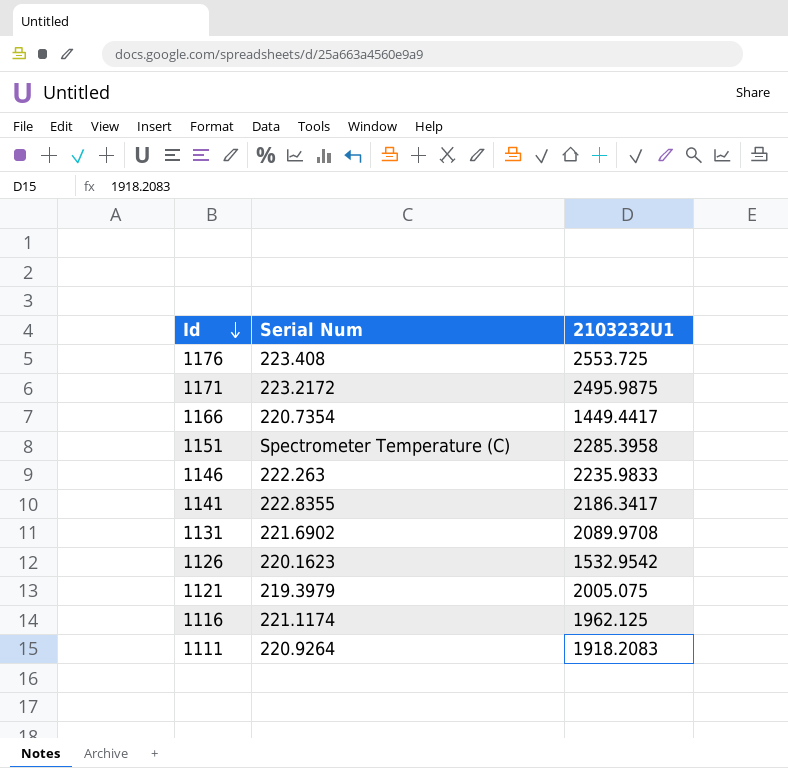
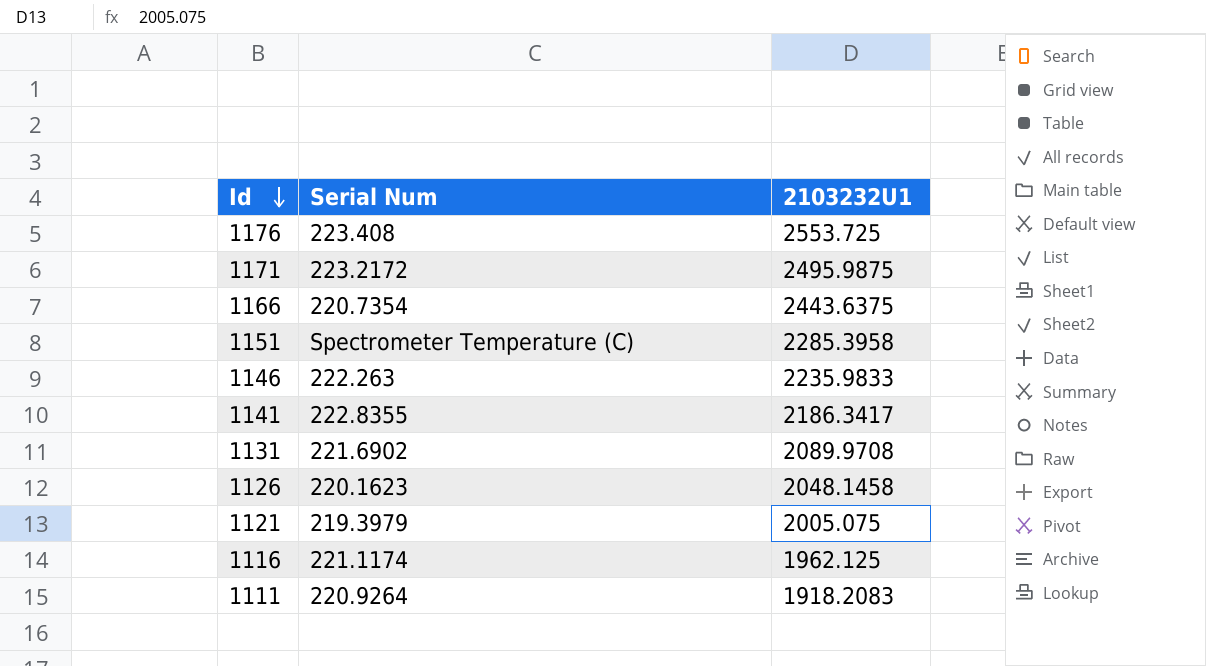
1166 | 2103232U1: 1449.4417 -> 2443.6375
1126 | 2103232U1: 1532.9542 -> 2048.1458

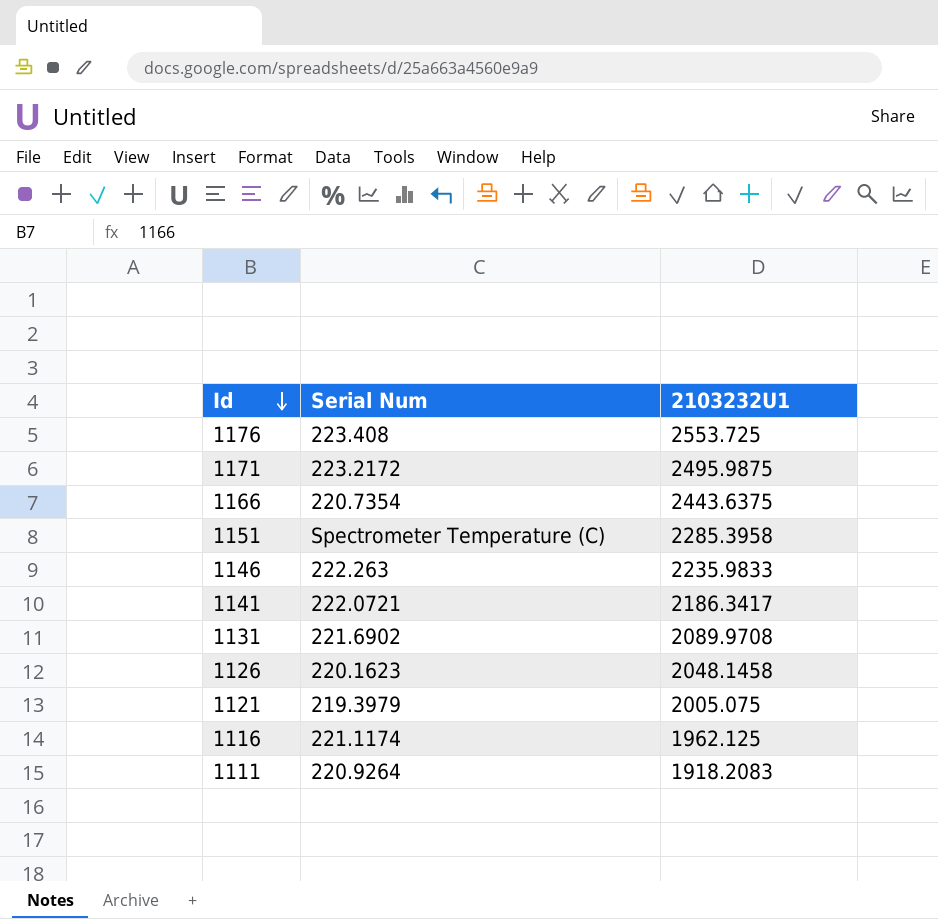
1141 | Serial Num: 222.8355 -> 222.0721

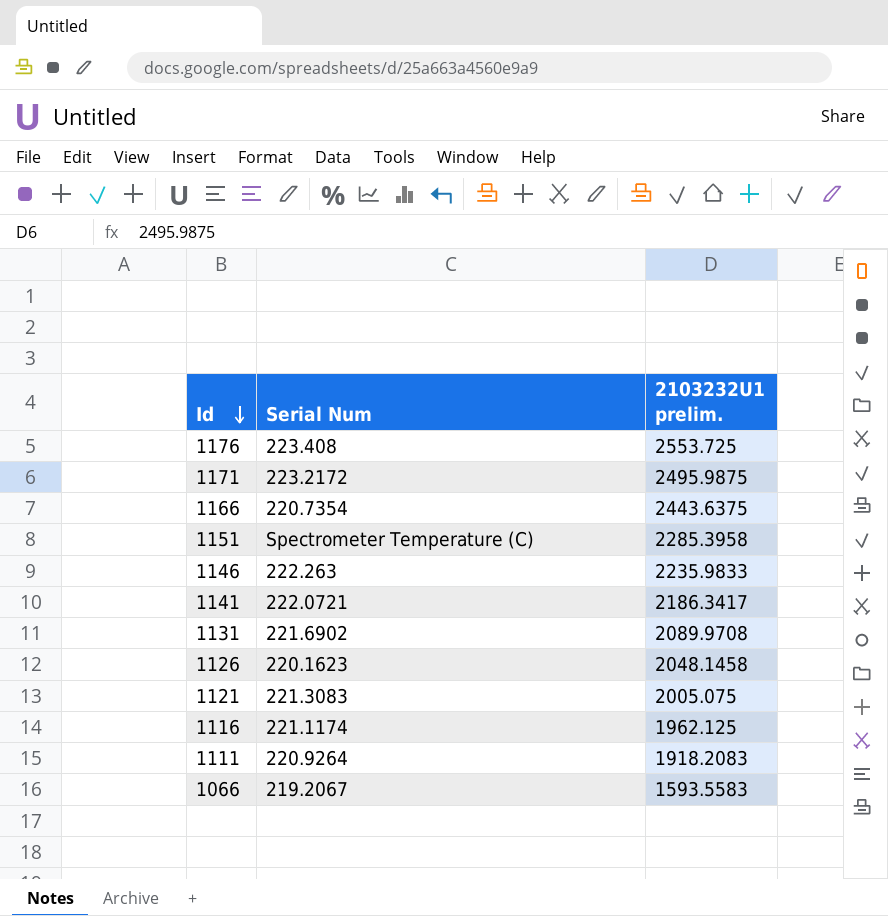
column name: 2103232U1 -> 2103232U1 prelim.
1121 | Serial Num: 219.3979 -> 221.3083
row 1066: none -> 219.2067 | 1593.5583

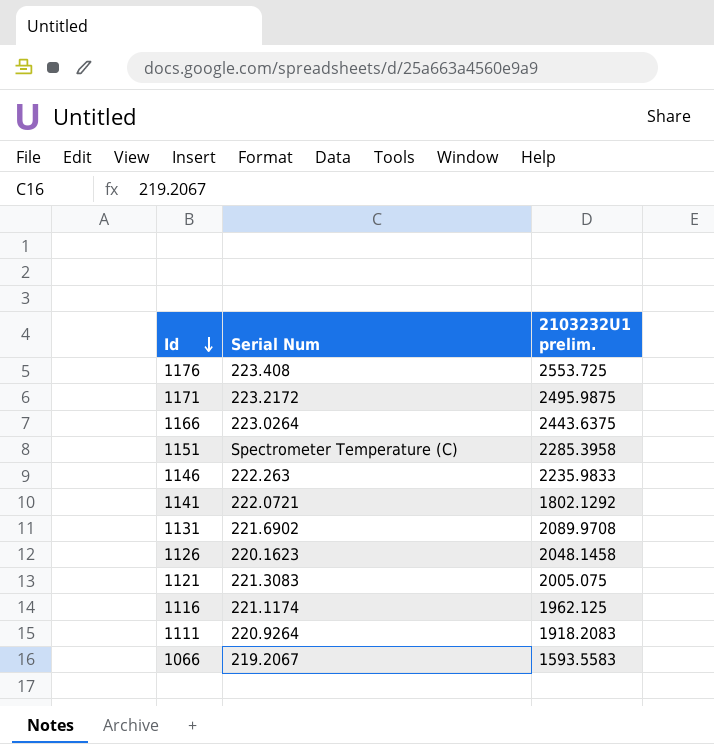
1166 | Serial Num: 220.7354 -> 223.0264
1141 | 2103232U1 prelim.: 2186.3417 -> 1802.1292

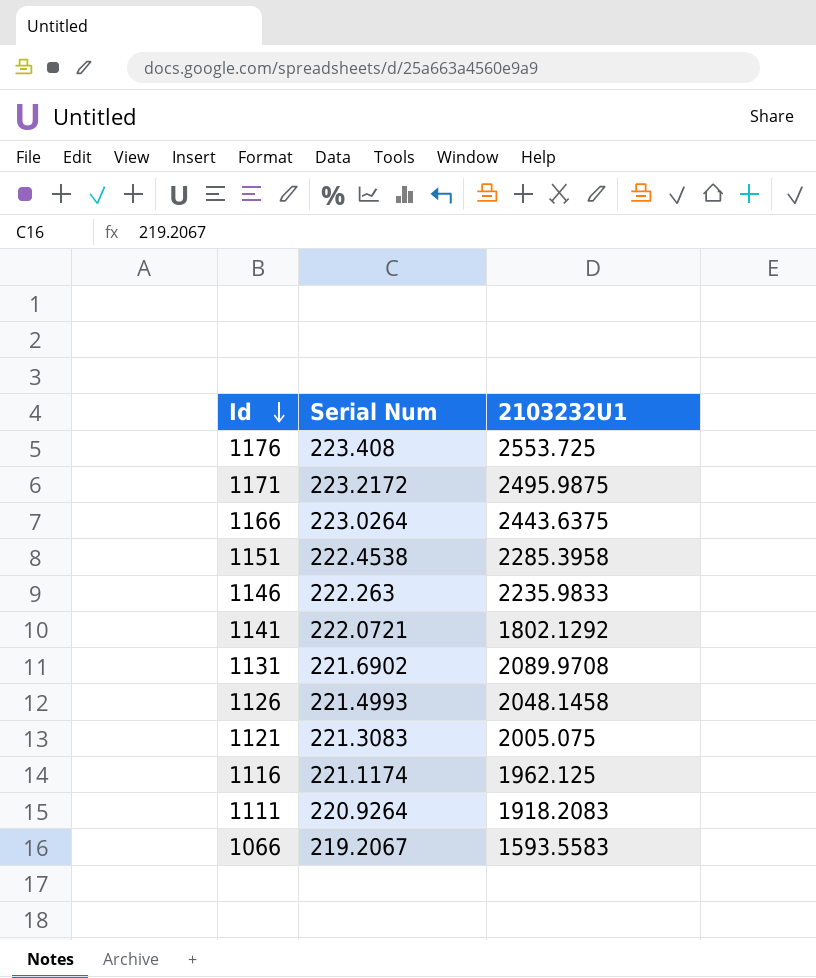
column name: 2103232U1 prelim. -> 2103232U1
1151 | Serial Num: Spectrometer Temperature (C) -> 222.4538
1126 | Serial Num: 220.1623 -> 221.4993

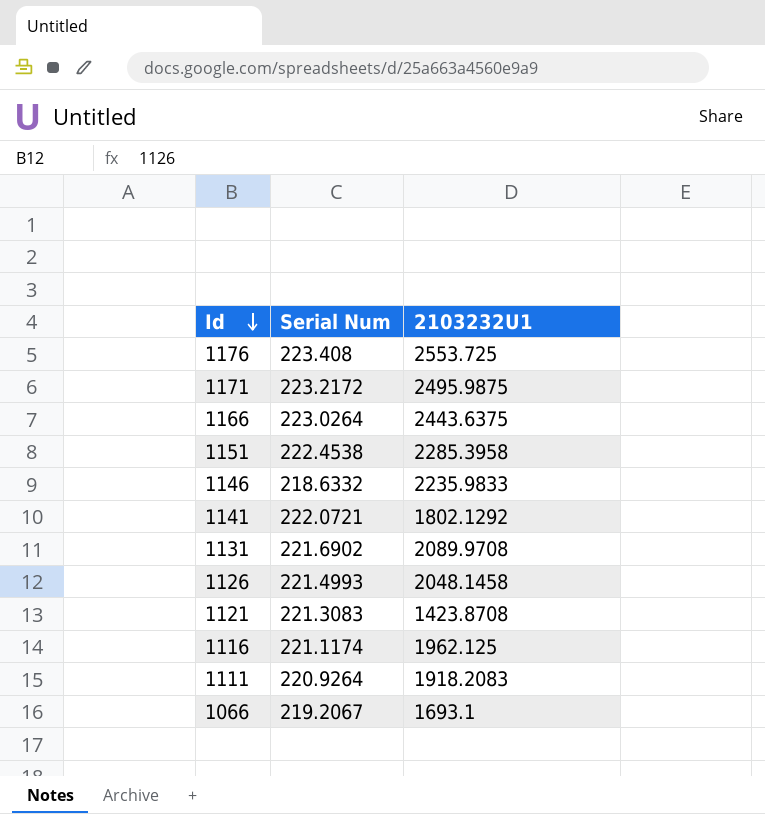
1146 | Serial Num: 222.263 -> 218.6332
1121 | 2103232U1: 2005.075 -> 1423.8708
1066 | 2103232U1: 1593.5583 -> 1693.1

